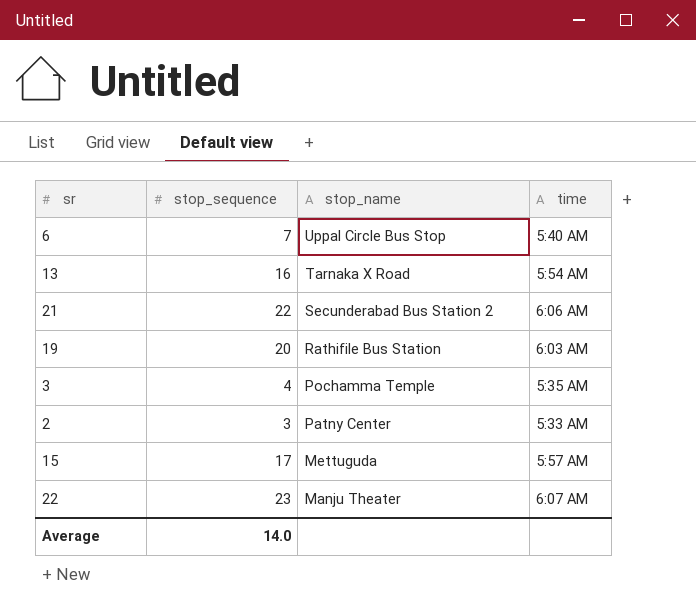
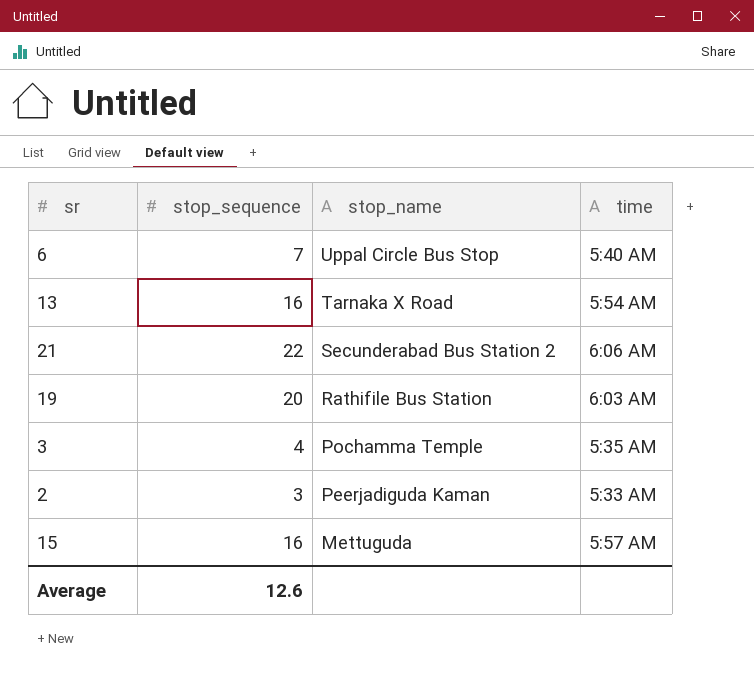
row 22: 23 | Manju Theater | 6:07 AM -> none
2 | stop_name: Patny Center -> Peerjadiguda Kaman
15 | stop_sequence: 17 -> 16
Average | stop_sequence: 14.0 -> 12.6

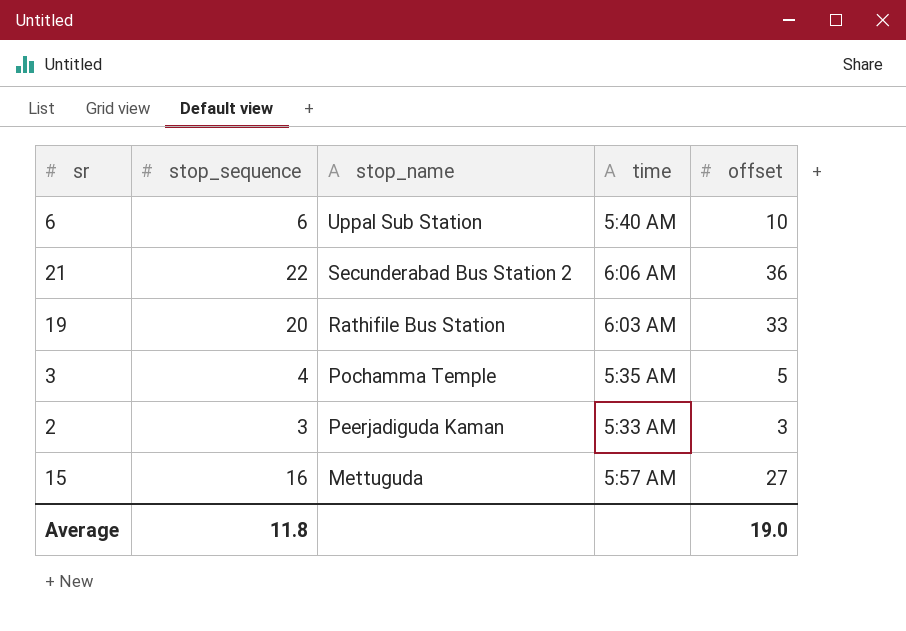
column offset | position: none -> 5
row 13: 16 | Tarnaka X Road | 5:54 AM -> none
6 | stop_sequence: 7 -> 6
6 | stop_name: Uppal Circle Bus Stop -> Uppal Sub Station
Average | stop_sequence: 12.6 -> 11.8

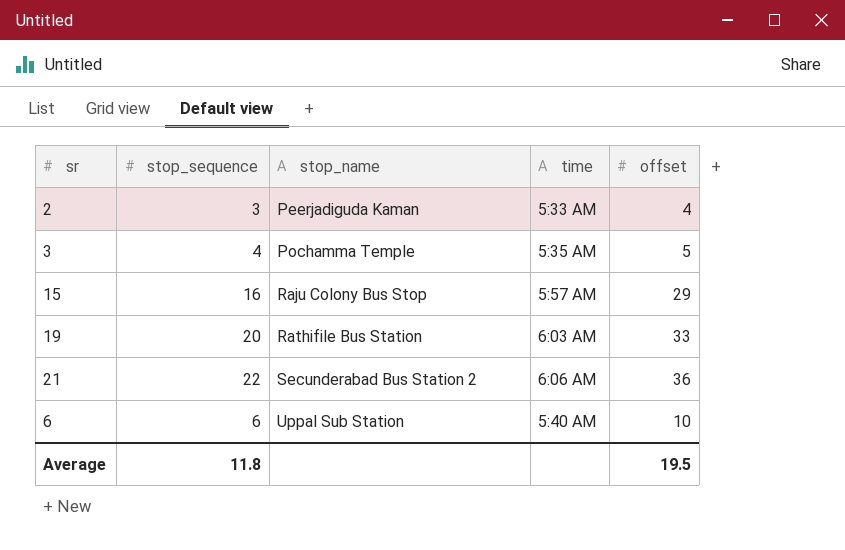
row order: stop_name descending -> stop_name ascending
2 | offset: 3 -> 4
15 | stop_name: Mettuguda -> Raju Colony Bus Stop
15 | offset: 27 -> 29
Average | offset: 19.0 -> 19.5

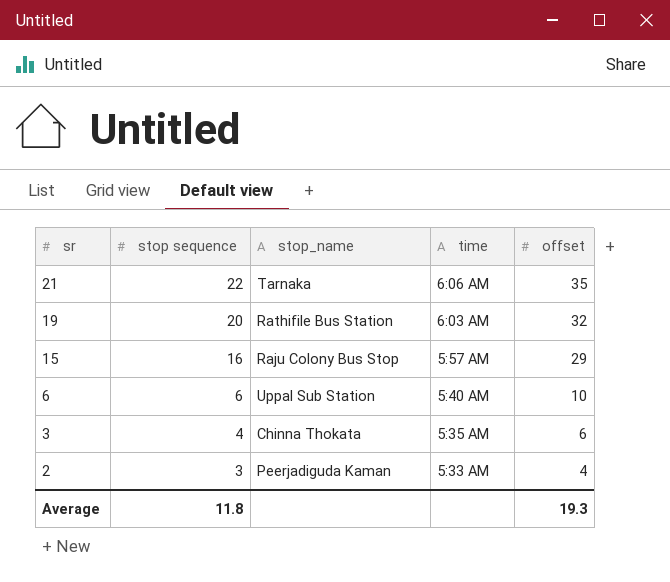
row order: stop_name ascending -> sr descending
column name: stop_sequence -> stop sequence
21 | stop_name: Secunderabad Bus Station 2 -> Tarnaka
21 | offset: 36 -> 35
19 | offset: 33 -> 32
3 | stop_name: Pochamma Temple -> Chinna Thokata
3 | offset: 5 -> 6
Average | offset: 19.5 -> 19.3

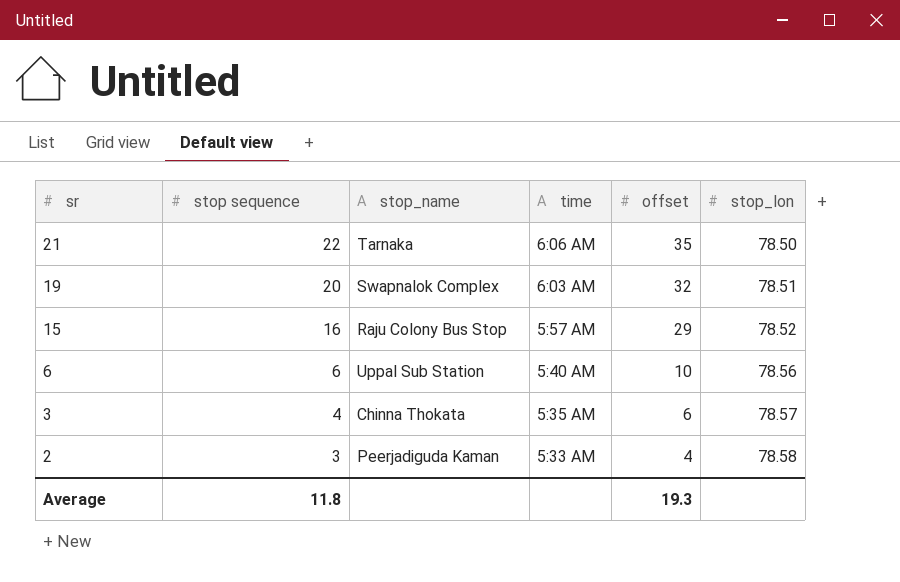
column stop_lon | position: none -> 6
19 | stop_name: Rathifile Bus Station -> Swapnalok Complex

